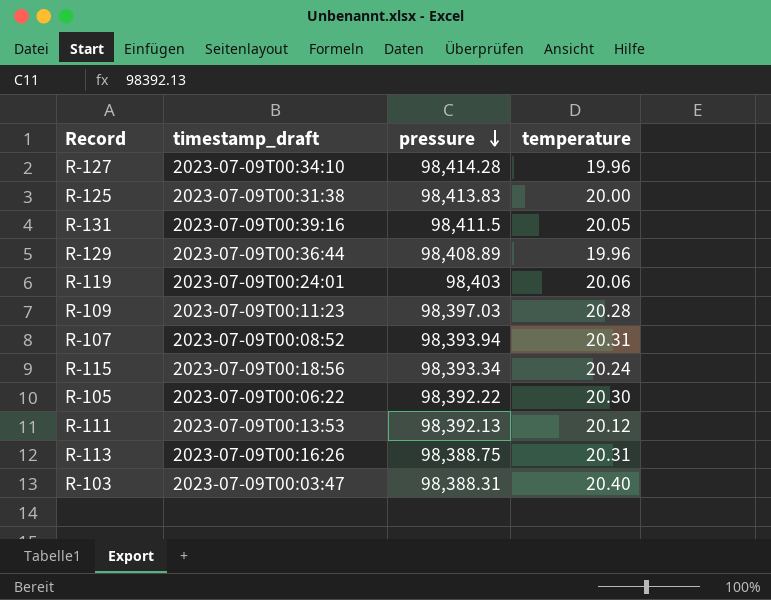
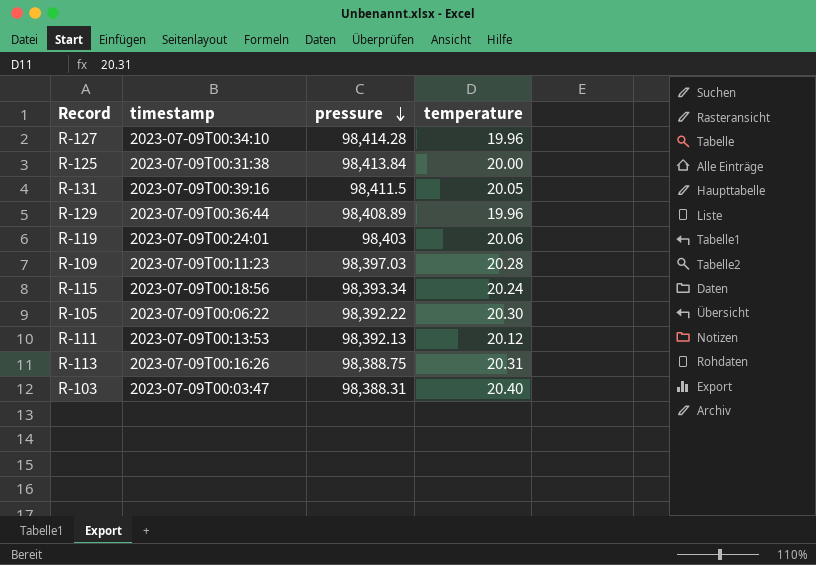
column name: timestamp_draft -> timestamp
row R-107: 2023-07-09T00:08:52 | 98,393.94 | 20.31 -> none
R-125 | pressure: 98,413.83 -> 98,413.84

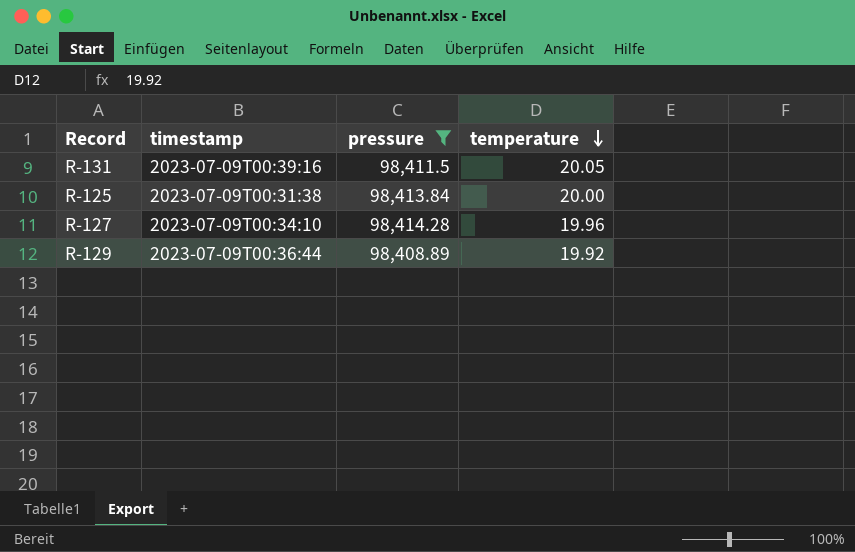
filter: none -> pressure >= 98,408.89
row order: pressure descending -> temperature descending
R-129 | temperature: 19.96 -> 19.92

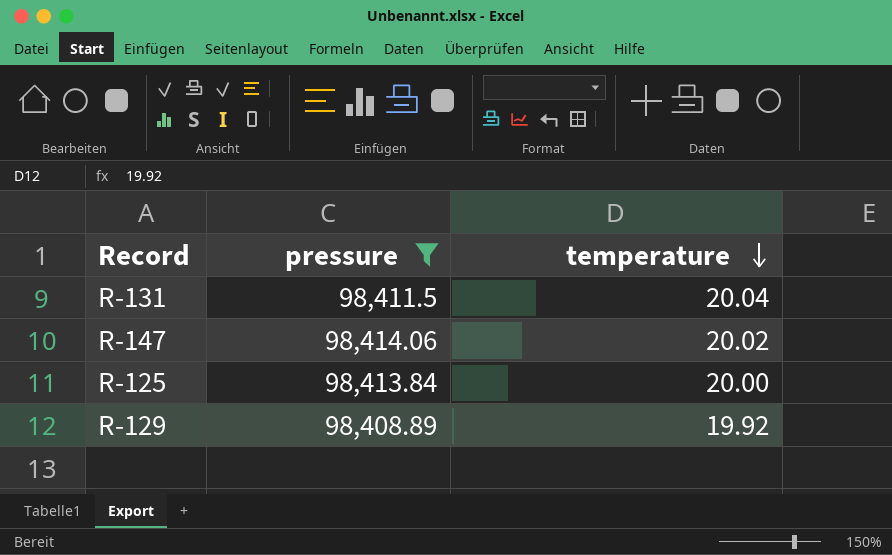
column timestamp | position: 2 -> none
row R-127: 2023-07-09T00:34:10 | 98,414.28 | 19.96 -> none
R-131 | temperature: 20.05 -> 20.04
row R-147: none -> 98,414.06 | 20.02

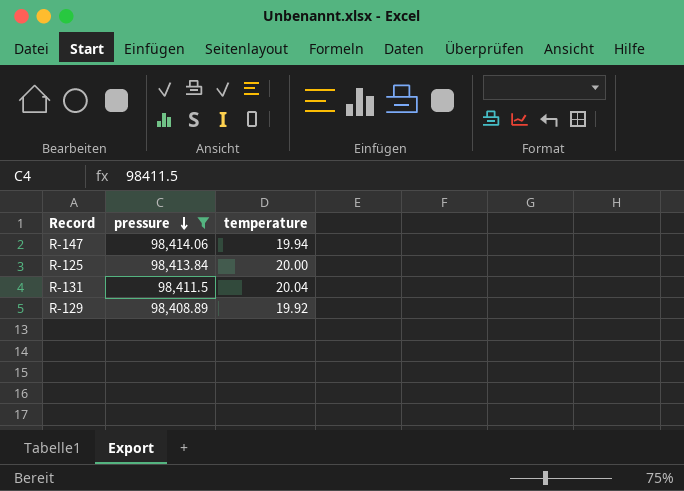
row order: temperature descending -> pressure descending
R-147 | temperature: 20.02 -> 19.94

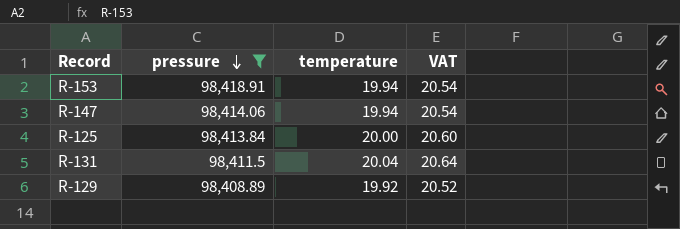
column VAT | formula: none -> [temperature] * 1.03
row R-153: none -> 98,418.91 | 19.94 | 20.54

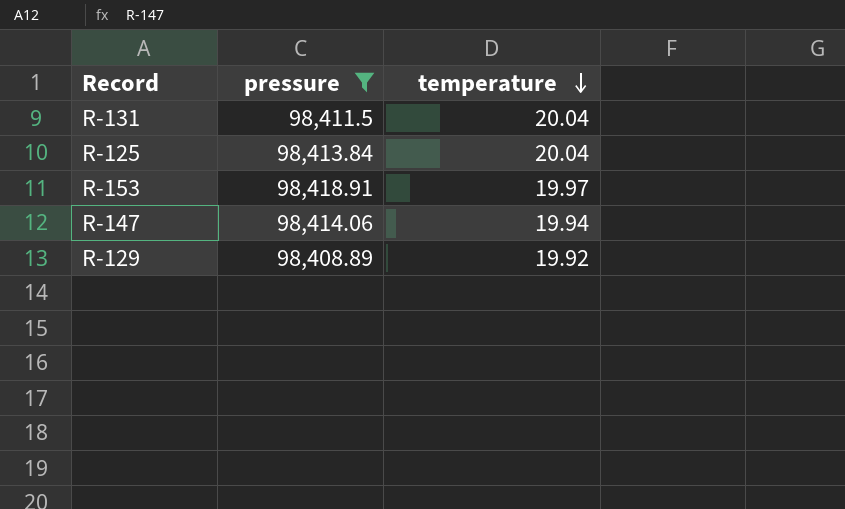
row order: pressure descending -> temperature descending
column VAT | formula: [temperature] * 1.03 -> none
R-125 | temperature: 20.00 -> 20.04
R-153 | temperature: 19.94 -> 19.97

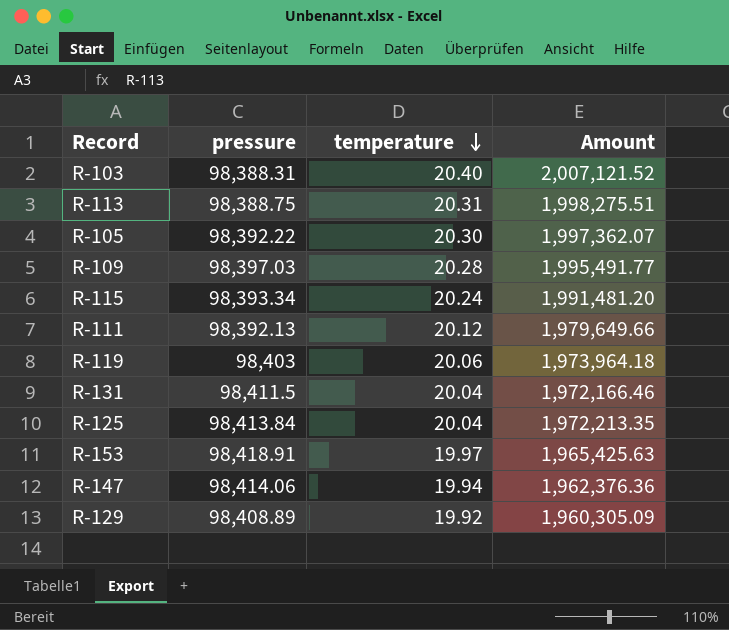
filter: pressure >= 98,408.89 -> none
column Amount | formula: none -> [pressure] * [temperature]

